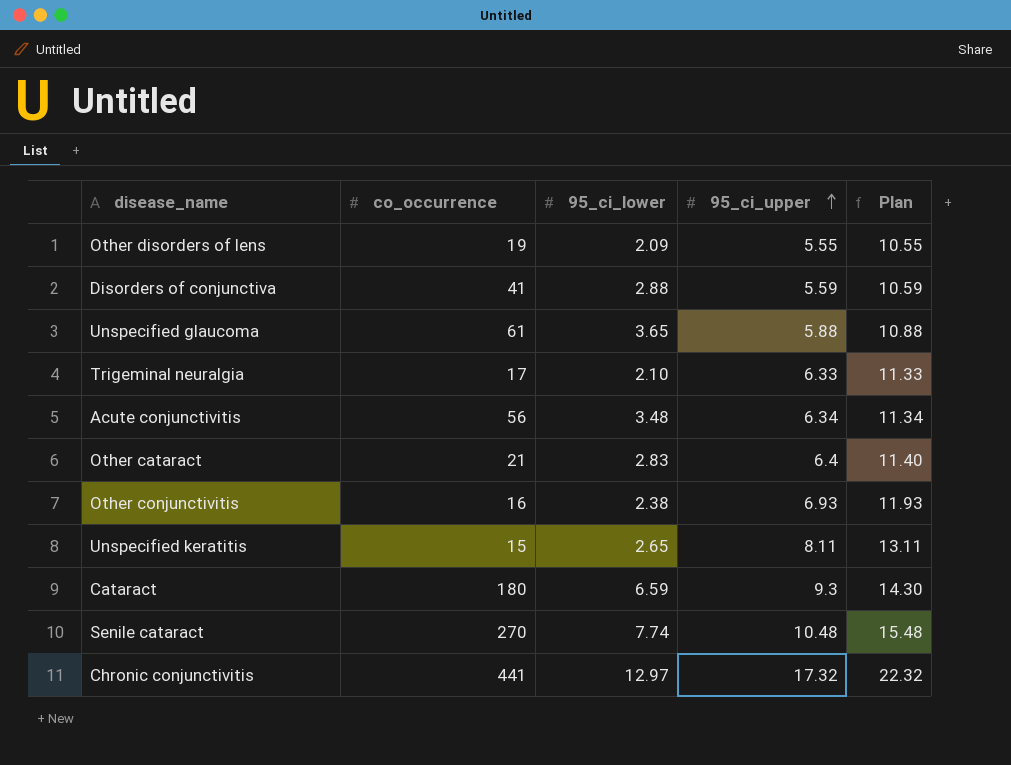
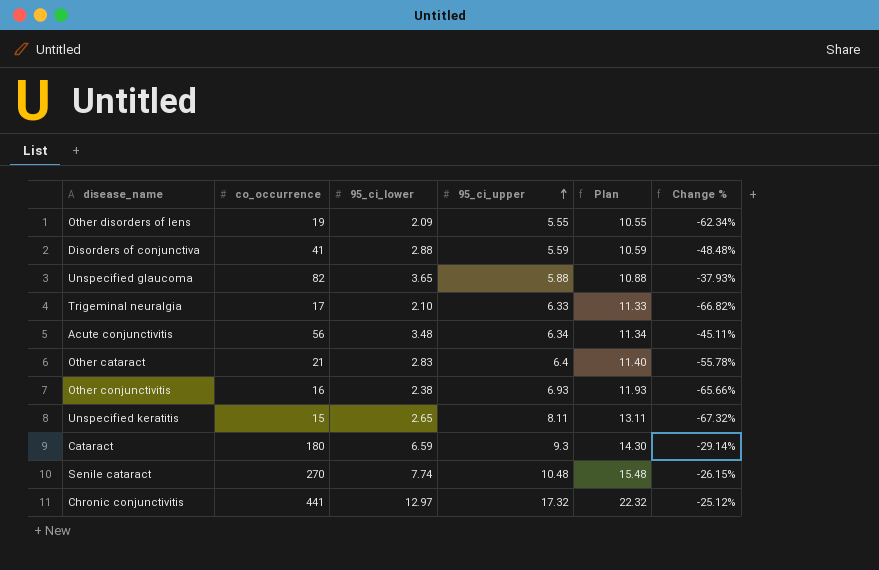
column Change % | formula: none -> ([95_ci_lower] - [95_ci_upper]) / [95_ci_upper]
Unspecified glaucoma | co_occurrence: 61 -> 82

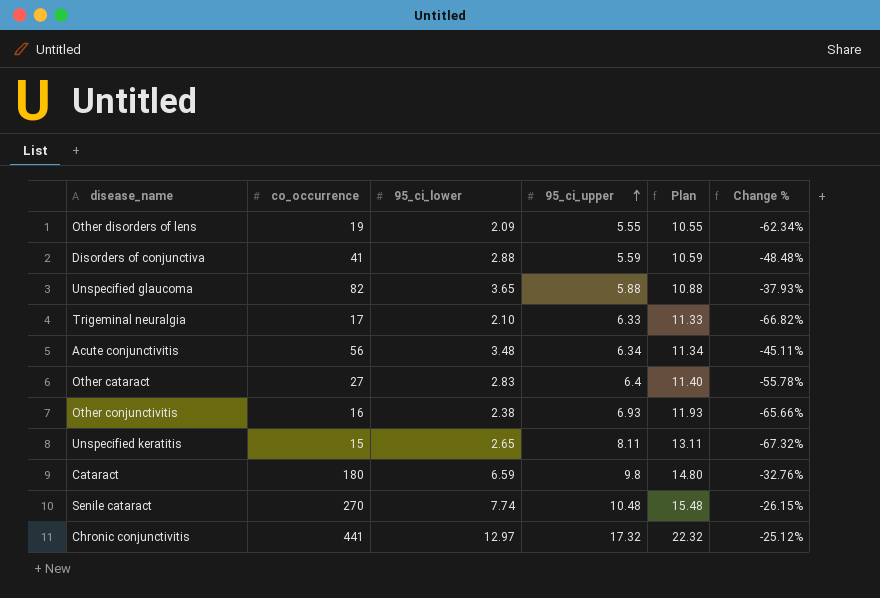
Other cataract | co_occurrence: 21 -> 27
Cataract | 95_ci_upper: 9.3 -> 9.8
Cataract | Plan: 14.30 -> 14.80
Cataract | Change %: -29.14% -> -32.76%

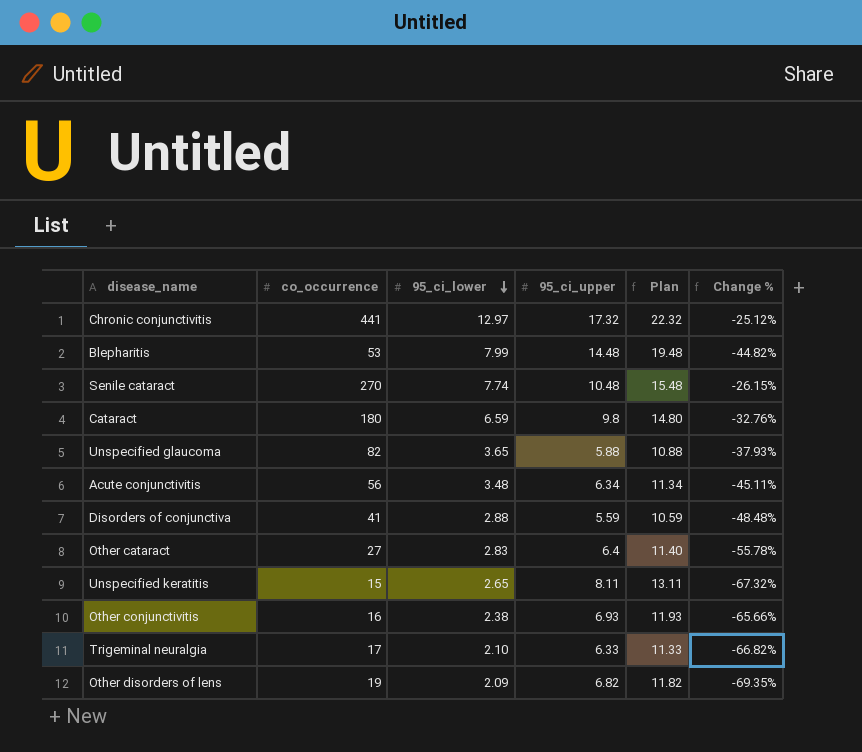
row order: 95_ci_upper ascending -> 95_ci_lower descending
row Blepharitis: none -> 53 | 7.99 | 14.48 | 19.48 | -44.82%
Other disorders of lens | 95_ci_upper: 5.55 -> 6.82
Other disorders of lens | Plan: 10.55 -> 11.82
Other disorders of lens | Change %: -62.34% -> -69.35%

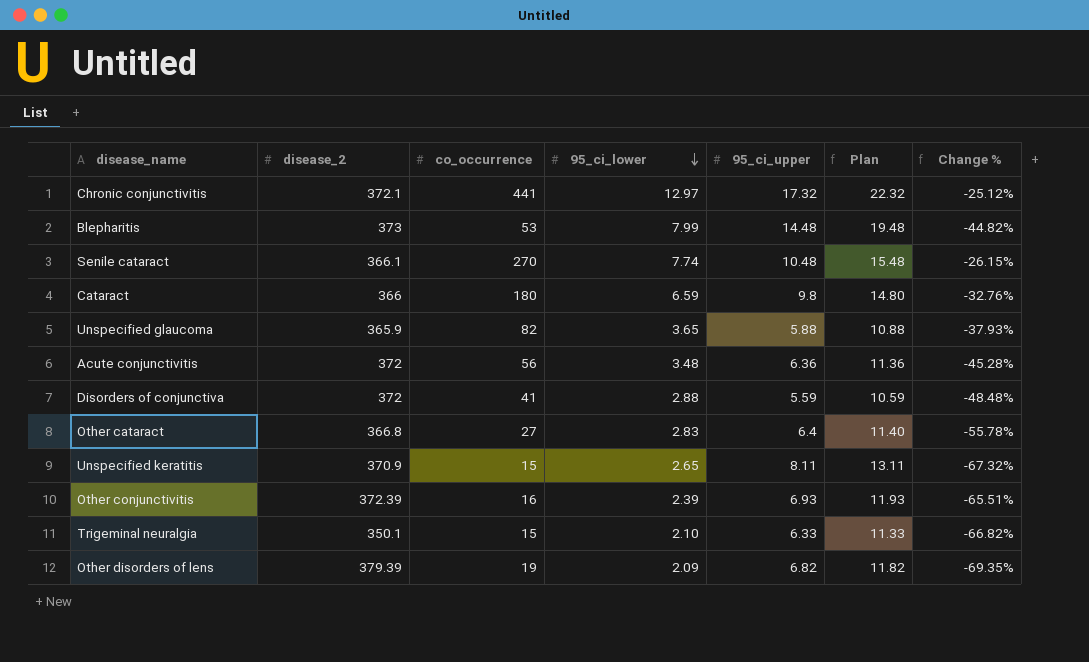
column disease_2 | position: none -> 2
Acute conjunctivitis | 95_ci_upper: 6.34 -> 6.36
Acute conjunctivitis | Plan: 11.34 -> 11.36
Acute conjunctivitis | Change %: -45.11% -> -45.28%
Other conjunctivitis | 95_ci_lower: 2.38 -> 2.39
Other conjunctivitis | Change %: -65.66% -> -65.51%
Trigeminal neuralgia | co_occurrence: 17 -> 15

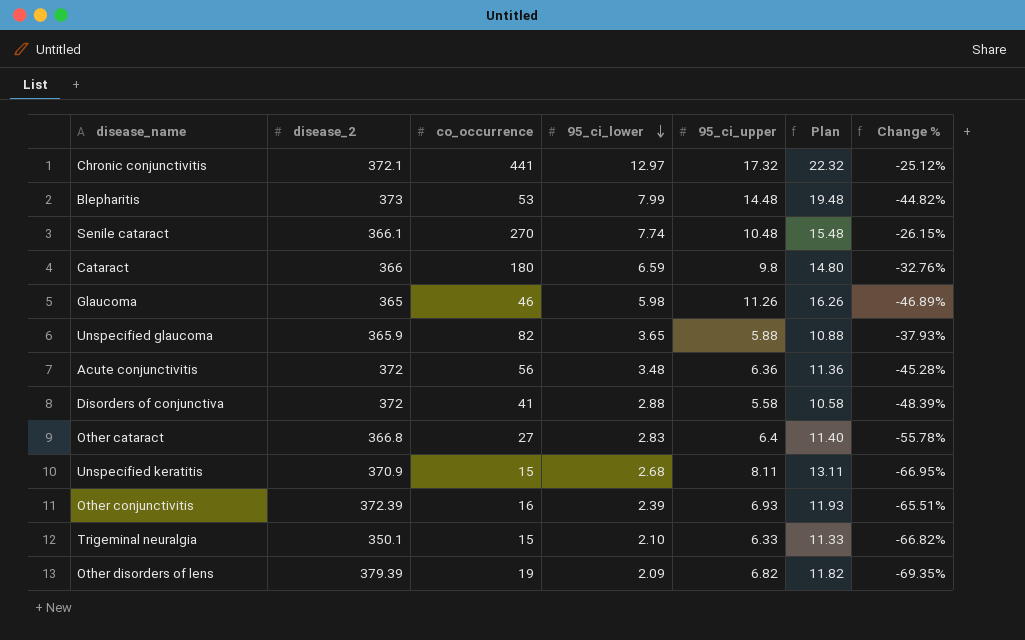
row Glaucoma: none -> 365 | 46 | 5.98 | 11.26 | 16.26 | -46.89%
Disorders of conjunctiva | 95_ci_upper: 5.59 -> 5.58
Disorders of conjunctiva | Plan: 10.59 -> 10.58
Disorders of conjunctiva | Change %: -48.48% -> -48.39%
Unspecified keratitis | 95_ci_lower: 2.65 -> 2.68
Unspecified keratitis | Change %: -67.32% -> -66.95%

